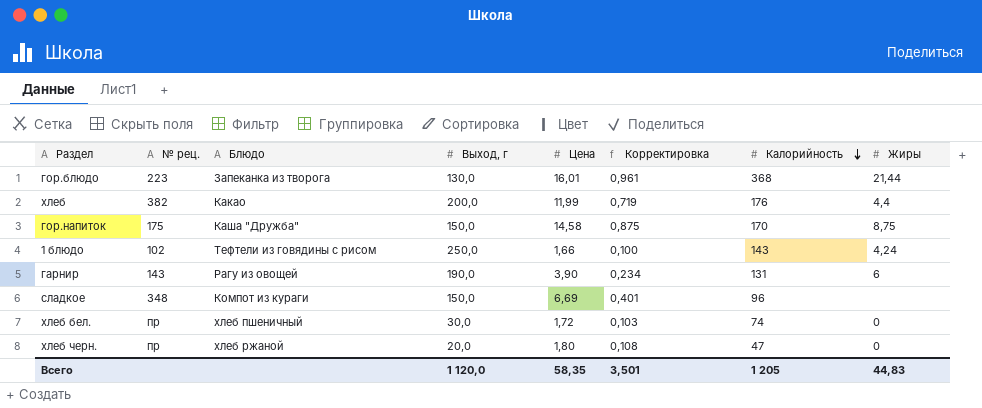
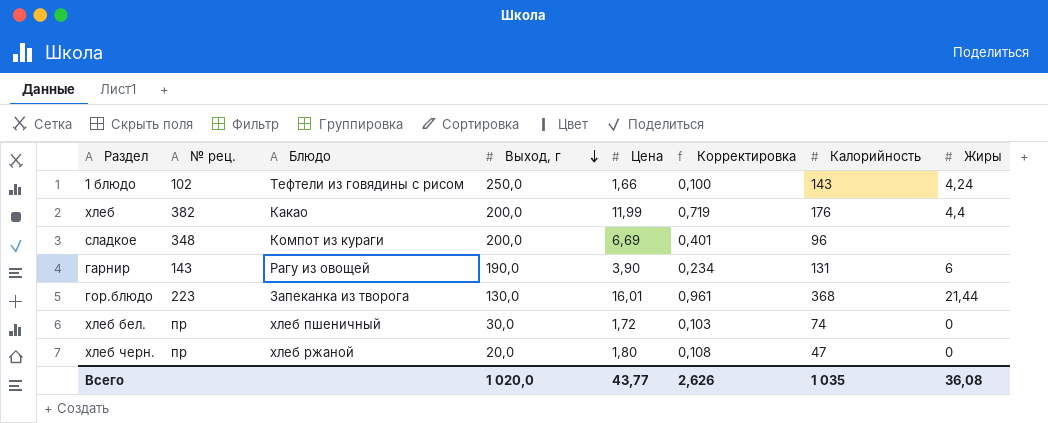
row order: Калорийность descending -> Выход, г descending
row гор.напиток: 175 | Каша "Дружба" | 150,0 | 14,58 | 0,875 | 170 | 8,75 -> none
сладкое | Выход, г: 150,0 -> 200,0
Всего | Выход, г: 1 120,0 -> 1 020,0
Всего | Цена: 58,35 -> 43,77
Всего | Корректировка: 3,501 -> 2,626
Всего | Калорийность: 1 205 -> 1 035
Всего | Жиры: 44,83 -> 36,08

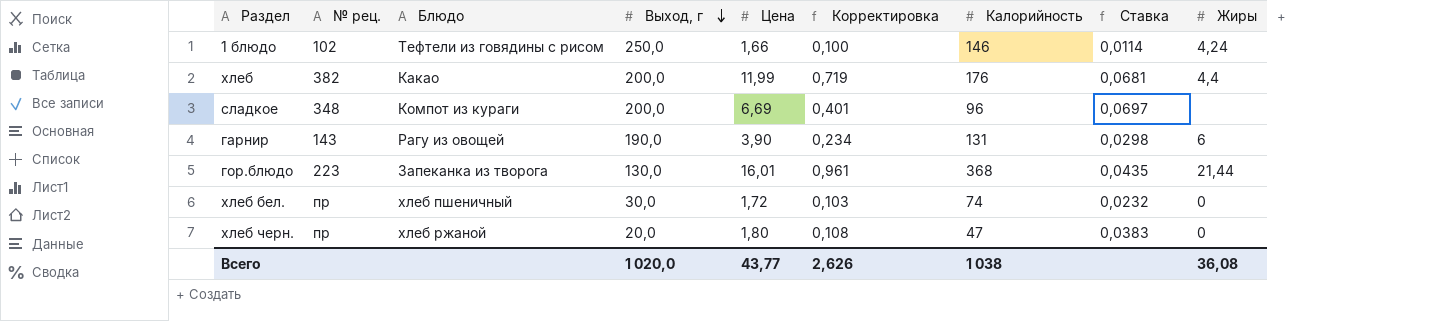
column Ставка | formula: none -> [Цена] / [Калорийность]
1 блюдо | Калорийность: 143 -> 146
Всего | Калорийность: 1 035 -> 1 038

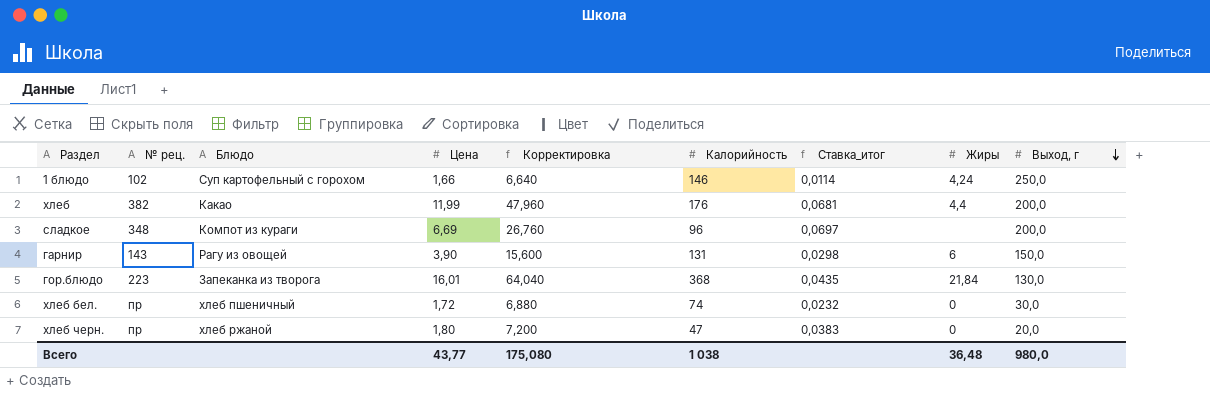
column Корректировка | formula: [Цена] * 0,06 -> [Цена] * 4
column name: Ставка -> Ставка_итог
column Выход, г | position: 4 -> 9
1 блюдо | Блюдо: Тефтели из говядины с рисом -> Суп картофельный с горохом
гарнир | Выход, г: 190,0 -> 150,0
гор.блюдо | Жиры: 21,44 -> 21,84
Всего | Корректировка: 2,626 -> 175,080
Всего | Жиры: 36,08 -> 36,48
Всего | Выход, г: 1 020,0 -> 980,0

